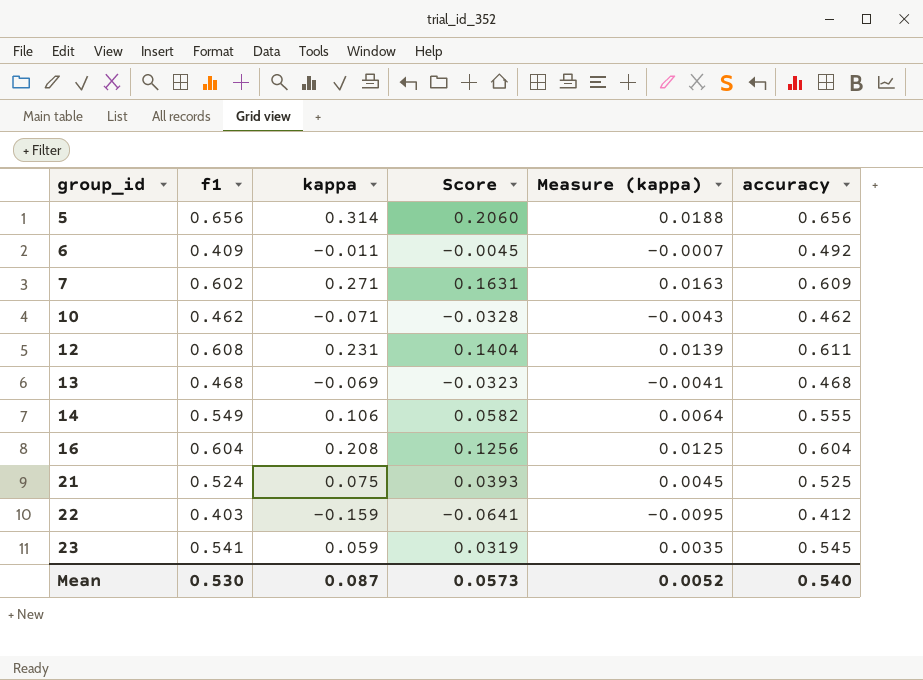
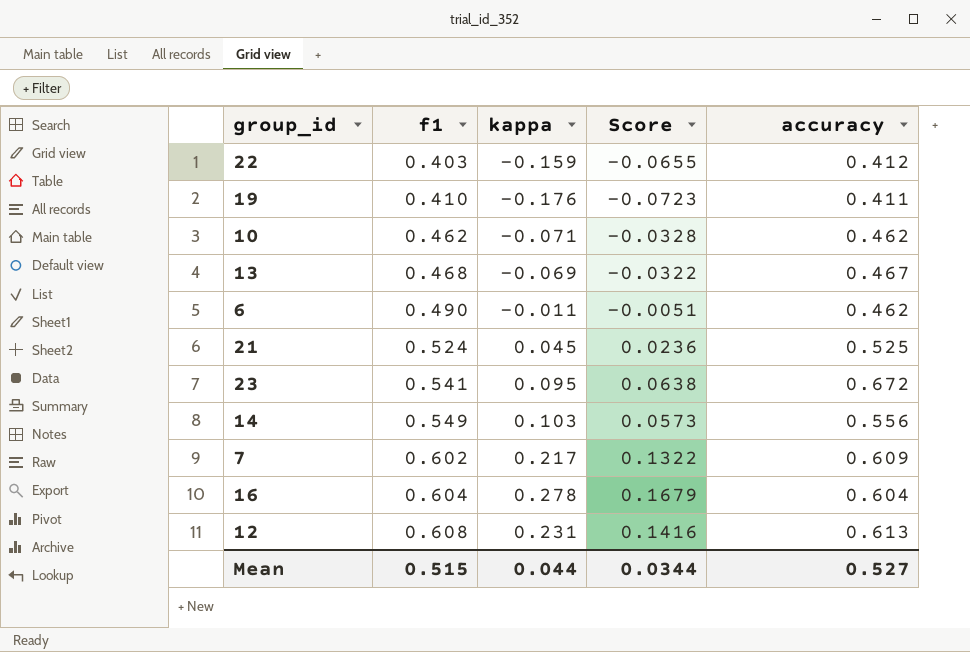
row order: group_id ascending -> f1 ascending
column Measure (kappa) | formula: [kappa] * 0.06 -> none
column Score | formula: [f1] * [kappa] -> [kappa] * [accuracy]
row 5: 0.656 | 0.314 | 0.2060 | 0.0188 | 0.656 -> none
row 19: none -> 0.410 | -0.176 | -0.0723 | 0.411
13 | accuracy: 0.468 -> 0.467
6 | f1: 0.409 -> 0.490
6 | accuracy: 0.492 -> 0.462
21 | kappa: 0.075 -> 0.045
23 | kappa: 0.059 -> 0.095
23 | accuracy: 0.545 -> 0.672
14 | kappa: 0.106 -> 0.103
14 | accuracy: 0.555 -> 0.556
7 | kappa: 0.271 -> 0.217
16 | kappa: 0.208 -> 0.278
12 | accuracy: 0.611 -> 0.613
Mean | f1: 0.530 -> 0.515
Mean | kappa: 0.087 -> 0.044
Mean | Score: 0.0573 -> 0.0344
Mean | accuracy: 0.540 -> 0.527

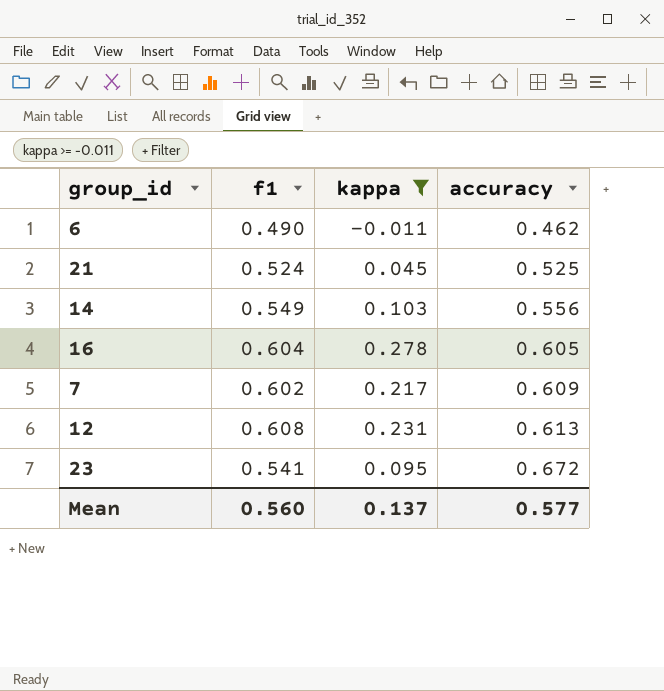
filter: none -> kappa >= -0.011
row order: f1 ascending -> accuracy ascending
column Score | formula: [kappa] * [accuracy] -> none
16 | accuracy: 0.604 -> 0.605
Mean | f1: 0.515 -> 0.560
Mean | kappa: 0.044 -> 0.137
Mean | accuracy: 0.527 -> 0.577

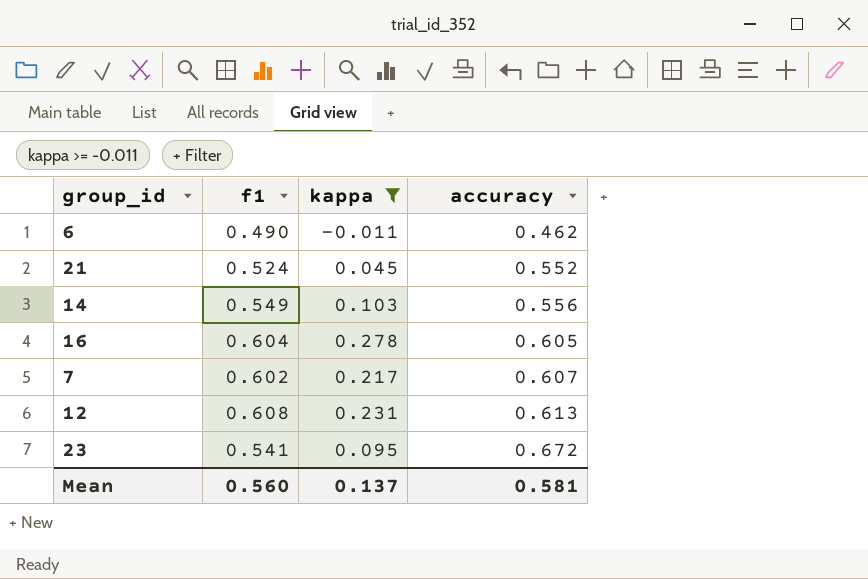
21 | accuracy: 0.525 -> 0.552
7 | accuracy: 0.609 -> 0.607
Mean | accuracy: 0.577 -> 0.581

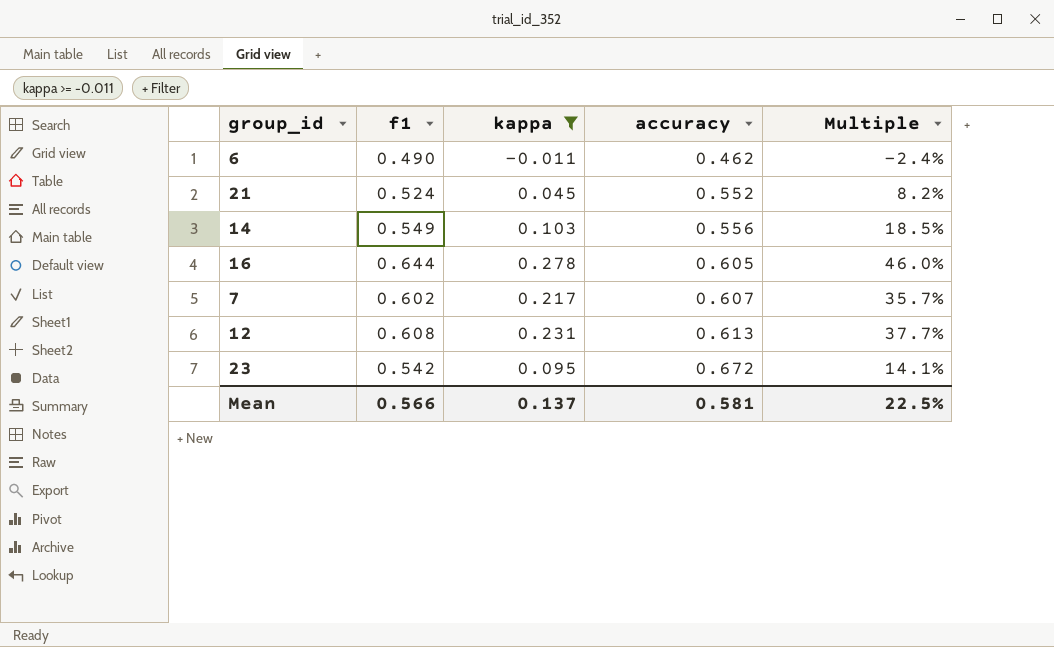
column Multiple | formula: none -> [kappa] / [accuracy]
16 | f1: 0.604 -> 0.644
23 | f1: 0.541 -> 0.542
Mean | f1: 0.560 -> 0.566

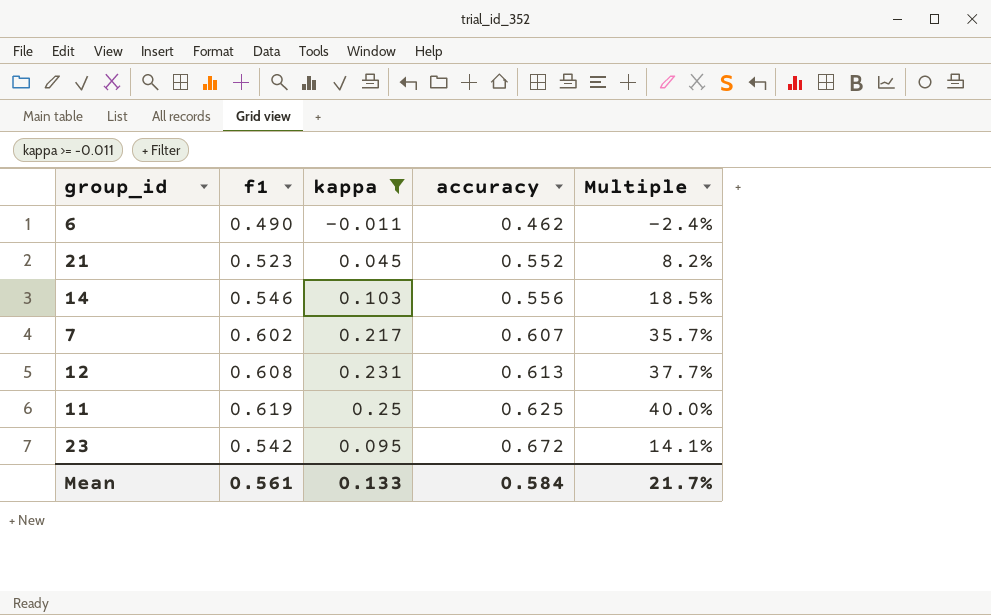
row 16: 0.644 | 0.278 | 0.605 | 46.0% -> none
21 | f1: 0.524 -> 0.523
14 | f1: 0.549 -> 0.546
row 11: none -> 0.619 | 0.25 | 0.625 | 40.0%
Mean | f1: 0.566 -> 0.561
Mean | kappa: 0.137 -> 0.133
Mean | accuracy: 0.581 -> 0.584
Mean | Multiple: 22.5% -> 21.7%

